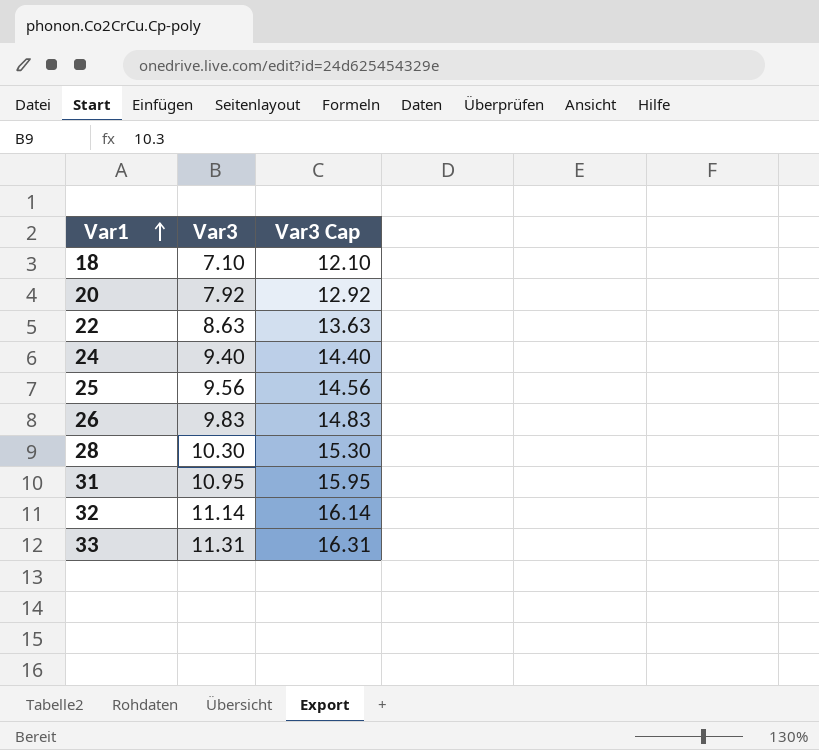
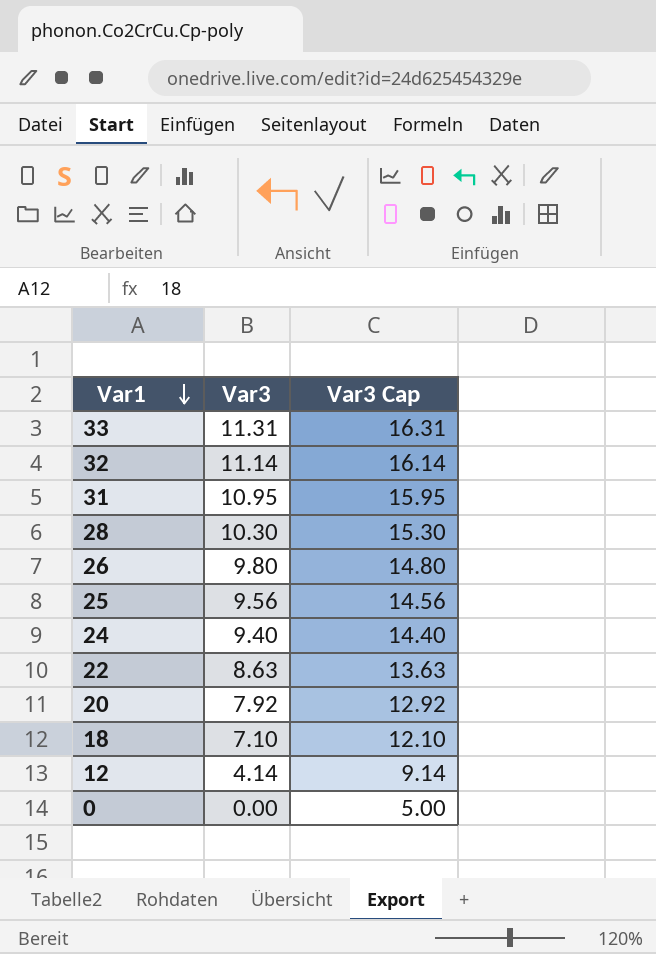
row order: Var1 ascending -> Var1 descending
26 | Var3: 9.83 -> 9.80
26 | Var3 Cap: 14.83 -> 14.80
row 12: none -> 4.14 | 9.14
row 0: none -> 0.00 | 5.00

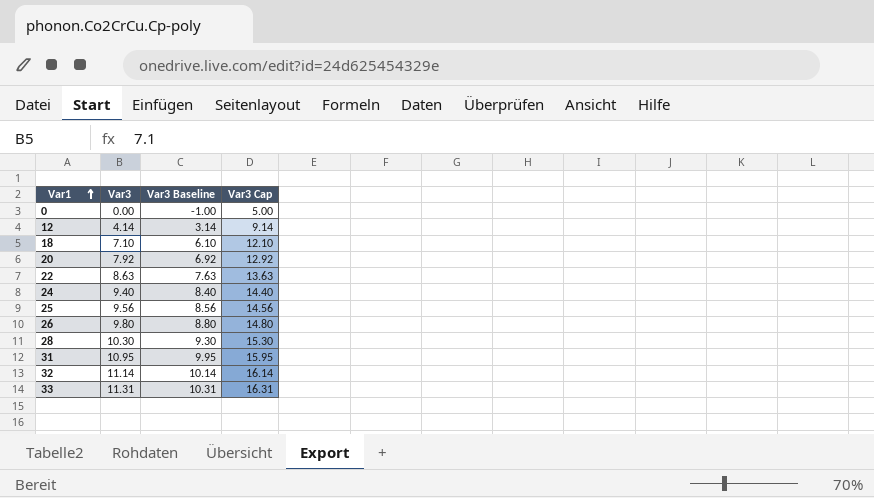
row order: Var1 descending -> Var1 ascending
column Var3 Baseline | formula: none -> [Var3] - 1

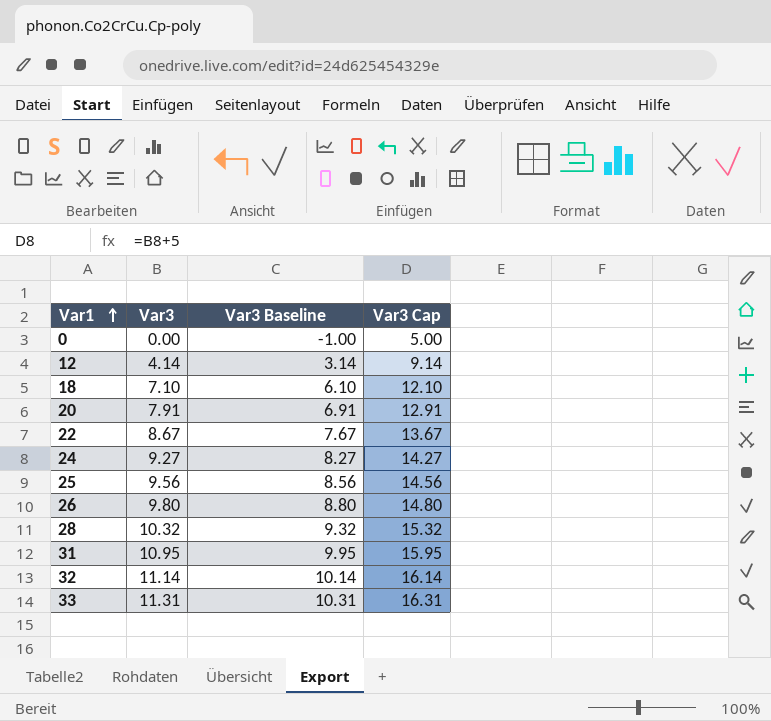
20 | Var3: 7.92 -> 7.91
20 | Var3 Baseline: 6.92 -> 6.91
20 | Var3 Cap: 12.92 -> 12.91
22 | Var3: 8.63 -> 8.67
22 | Var3 Baseline: 7.63 -> 7.67
22 | Var3 Cap: 13.63 -> 13.67
24 | Var3: 9.40 -> 9.27
24 | Var3 Baseline: 8.40 -> 8.27
24 | Var3 Cap: 14.40 -> 14.27
28 | Var3: 10.30 -> 10.32
28 | Var3 Baseline: 9.30 -> 9.32
28 | Var3 Cap: 15.30 -> 15.32

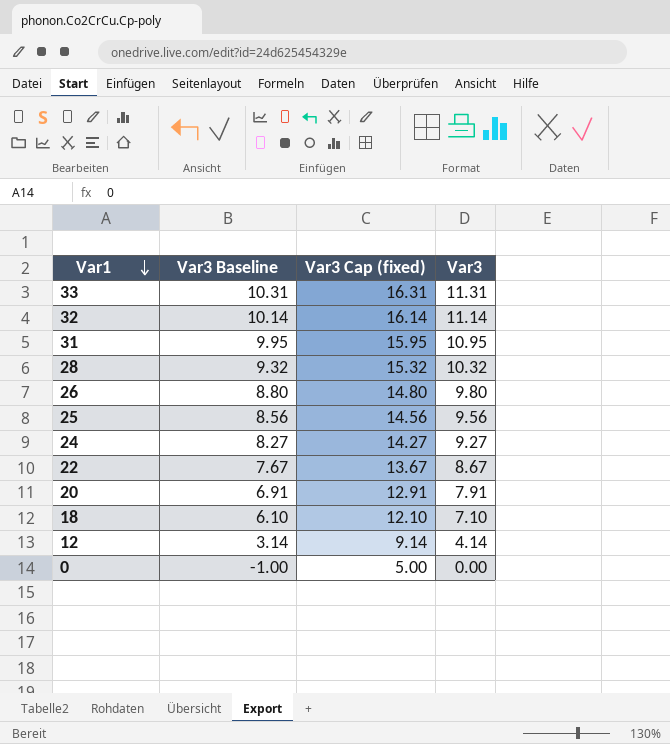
row order: Var1 ascending -> Var1 descending
column name: Var3 Cap -> Var3 Cap (fixed)
column Var3 | position: 2 -> 4

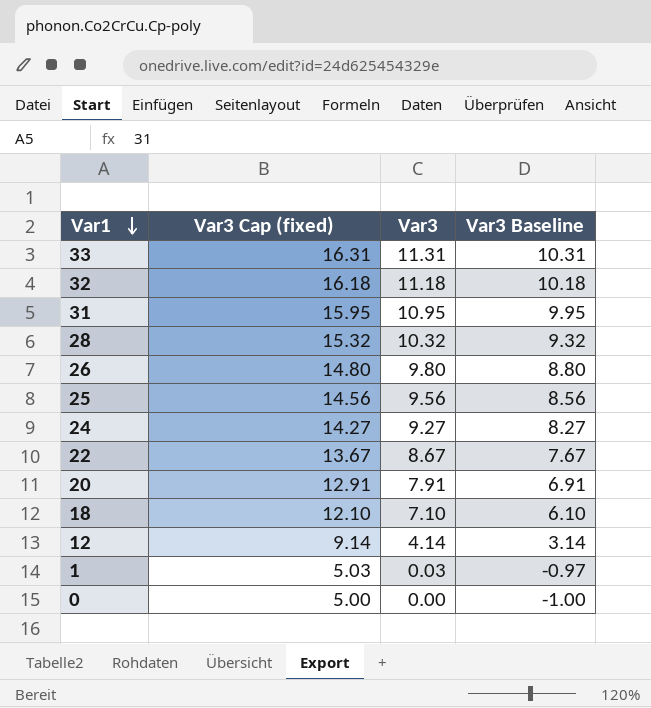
column Var3 Baseline | position: 2 -> 4
32 | Var3 Cap (fixed): 16.14 -> 16.18
32 | Var3: 11.14 -> 11.18
32 | Var3 Baseline: 10.14 -> 10.18
row 1: none -> 5.03 | 0.03 | -0.97

